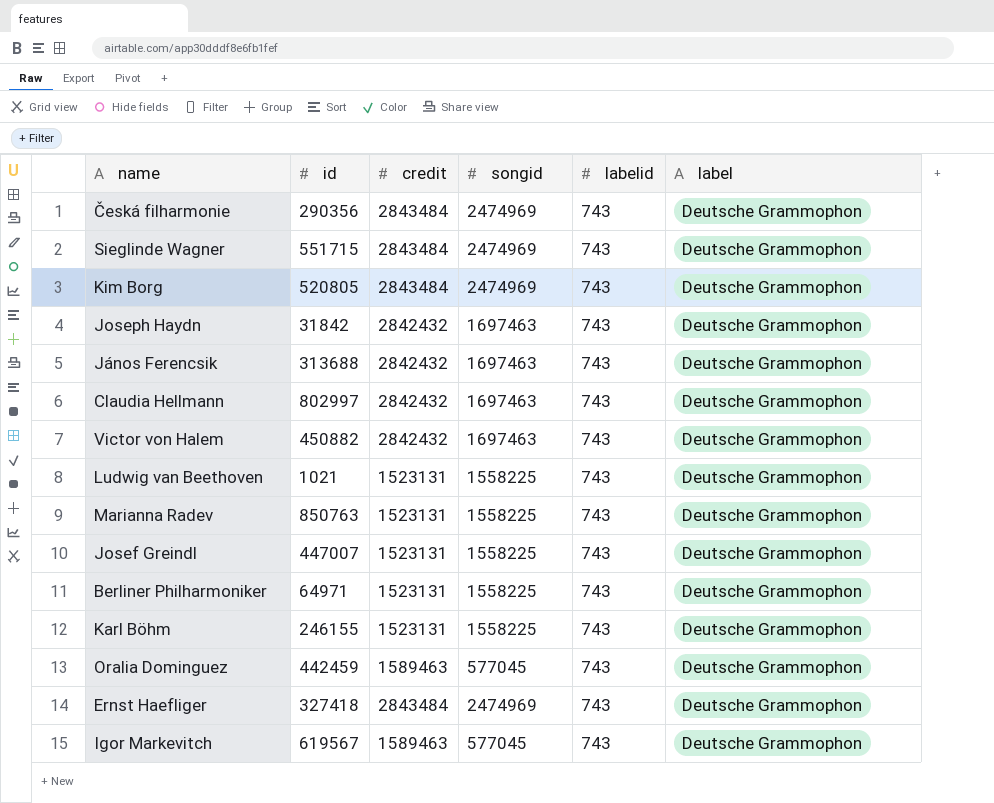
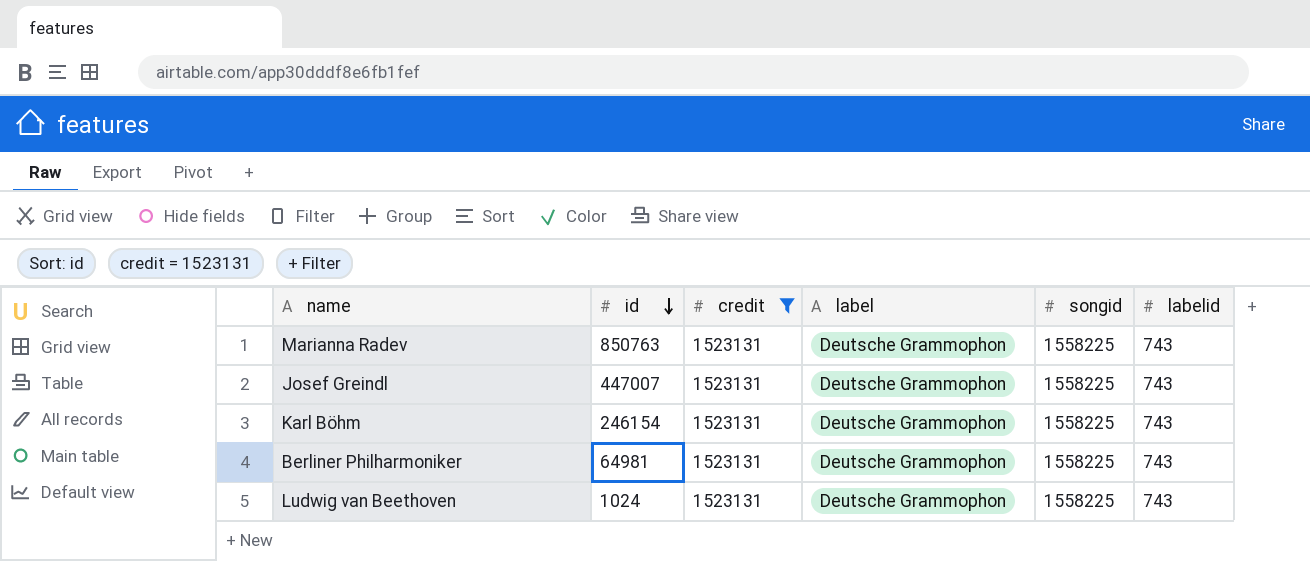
filter: none -> credit = 1523131
row order: none -> id descending
column label | position: 6 -> 4
Karl Böhm | id: 246155 -> 246154
Berliner Philharmoniker | id: 64971 -> 64981
Ludwig van Beethoven | id: 1021 -> 1024

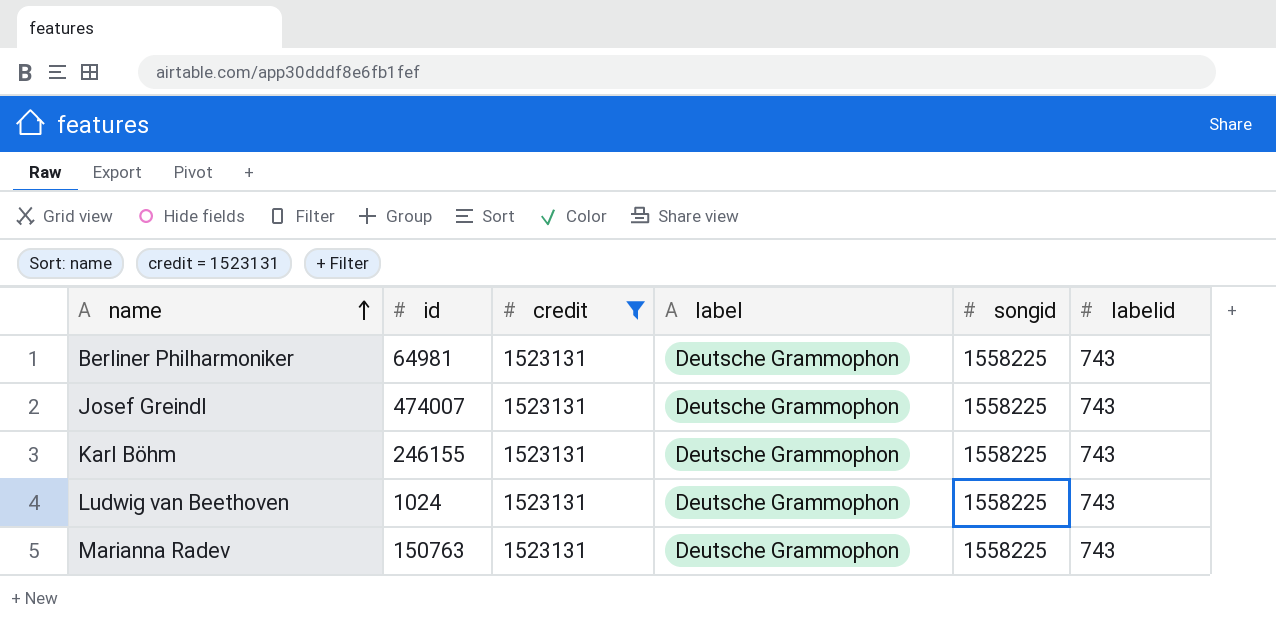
row order: id descending -> name ascending
Josef Greindl | id: 447007 -> 474007
Karl Böhm | id: 246154 -> 246155
Marianna Radev | id: 850763 -> 150763

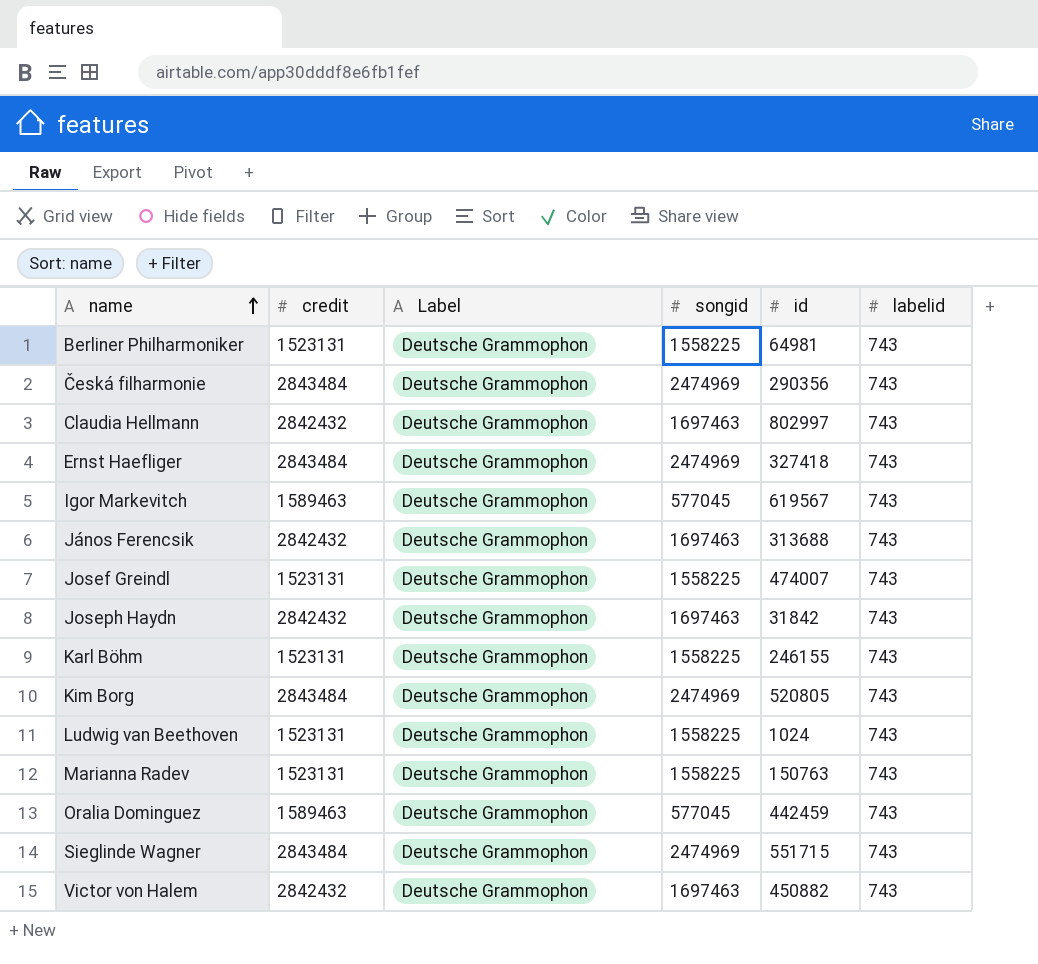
filter: credit = 1523131 -> none
column name: label -> Label
column id | position: 2 -> 5

